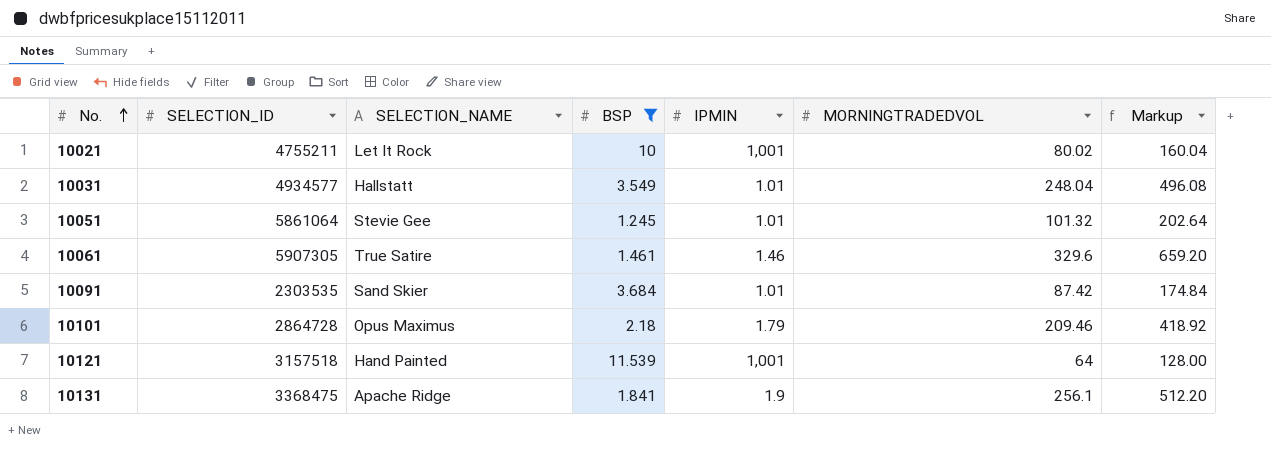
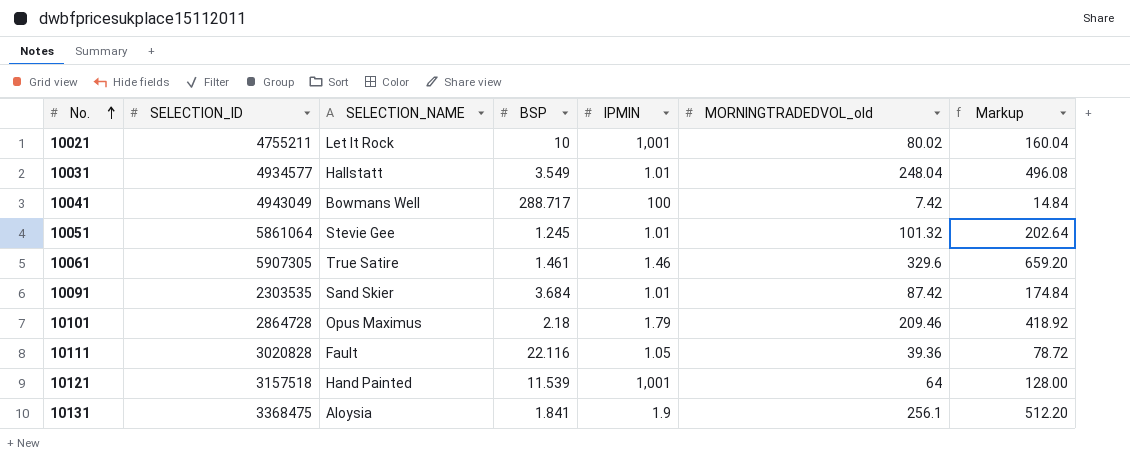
filter: BSP <= 11.539 -> none
column name: MORNINGTRADEDVOL -> MORNINGTRADEDVOL_old
10131 | SELECTION_NAME: Apache Ridge -> Aloysia

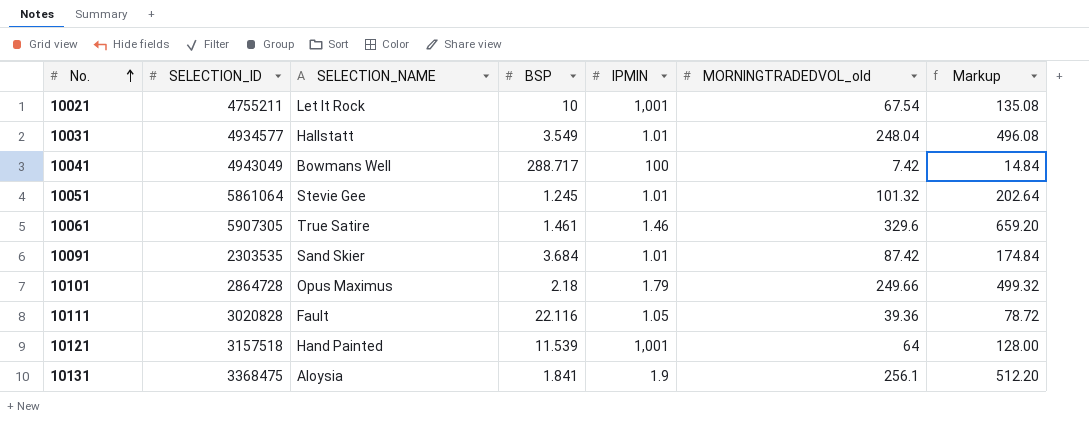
10021 | MORNINGTRADEDVOL_old: 80.02 -> 67.54
10021 | Markup: 160.04 -> 135.08
10101 | MORNINGTRADEDVOL_old: 209.46 -> 249.66
10101 | Markup: 418.92 -> 499.32

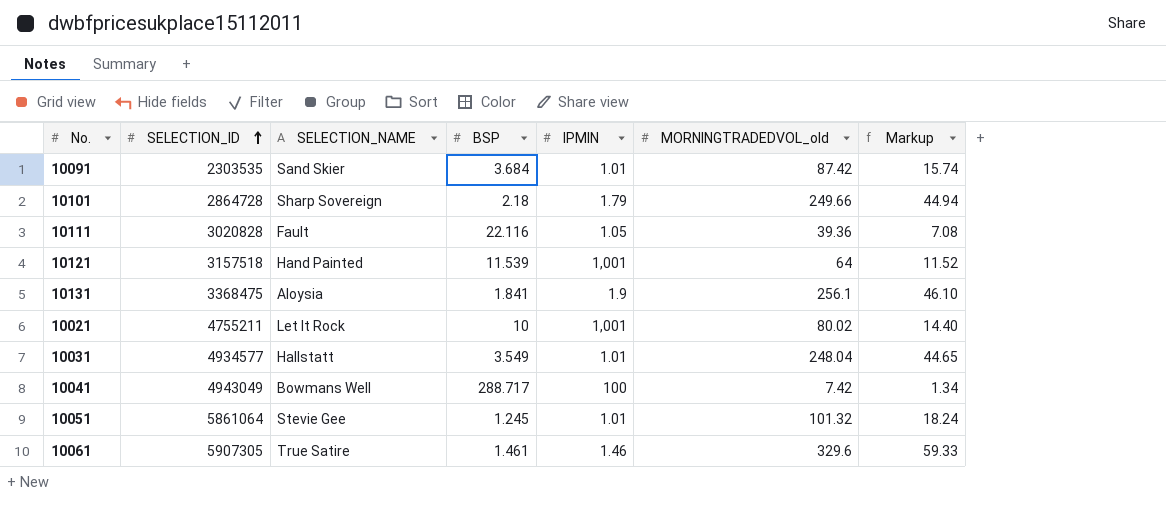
row order: No. ascending -> SELECTION_ID ascending
column Markup | formula: [MORNINGTRADEDVOL_old] * 2 -> [MORNINGTRADEDVOL_old] * 0.18
10101 | SELECTION_NAME: Opus Maximus -> Sharp Sovereign
10021 | MORNINGTRADEDVOL_old: 67.54 -> 80.02

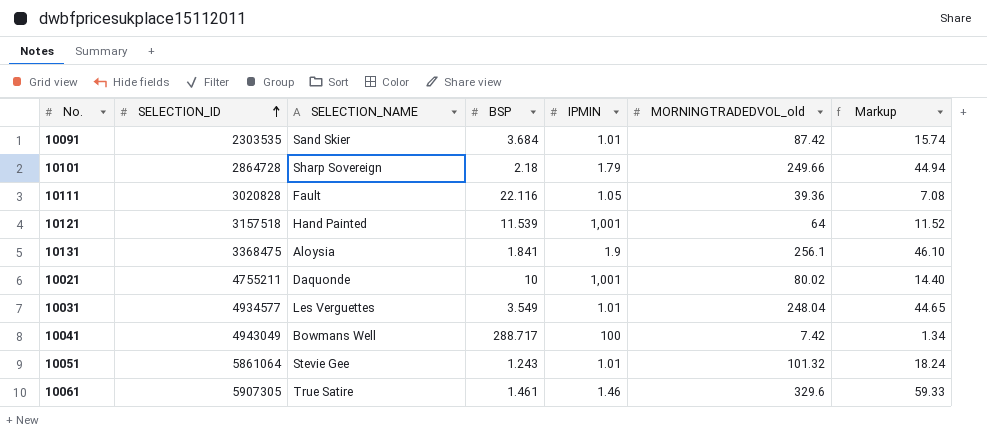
10021 | SELECTION_NAME: Let It Rock -> Daquonde
10031 | SELECTION_NAME: Hallstatt -> Les Verguettes
10051 | BSP: 1.245 -> 1.243

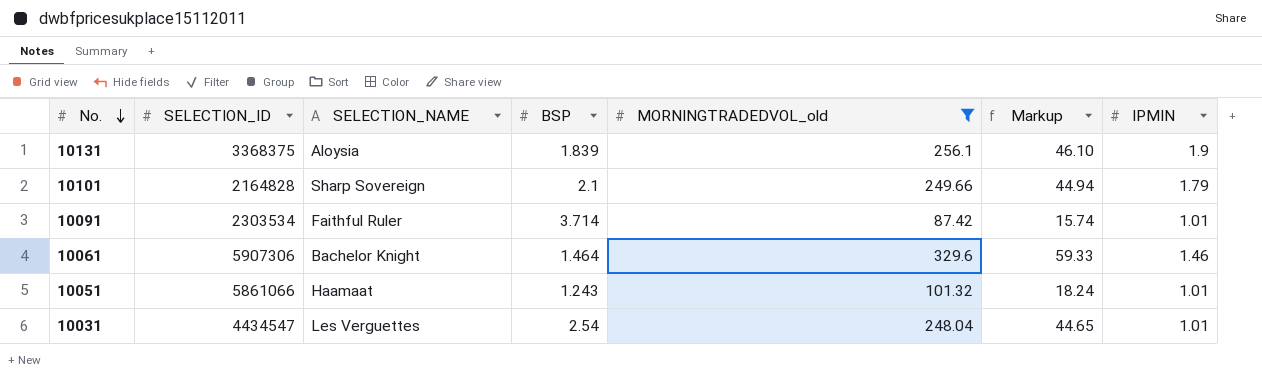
filter: none -> MORNINGTRADEDVOL_old >= 87.42
row order: SELECTION_ID ascending -> No. descending
column IPMIN | position: 5 -> 7
10131 | SELECTION_ID: 3368475 -> 3368375
10131 | BSP: 1.841 -> 1.839
10101 | SELECTION_ID: 2864728 -> 2164828
10101 | BSP: 2.18 -> 2.1
10091 | SELECTION_ID: 2303535 -> 2303534
10091 | SELECTION_NAME: Sand Skier -> Faithful Ruler
10091 | BSP: 3.684 -> 3.714
10061 | SELECTION_ID: 5907305 -> 5907306
10061 | SELECTION_NAME: True Satire -> Bachelor Knight
10061 | BSP: 1.461 -> 1.464
10051 | SELECTION_ID: 5861064 -> 5861066
10051 | SELECTION_NAME: Stevie Gee -> Haamaat
10031 | SELECTION_ID: 4934577 -> 4434547
10031 | BSP: 3.549 -> 2.54

